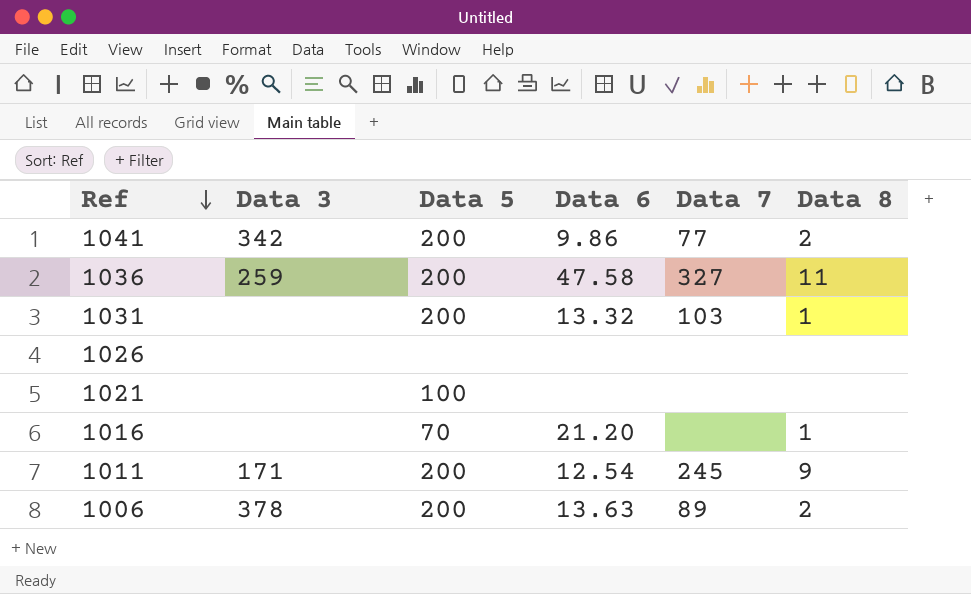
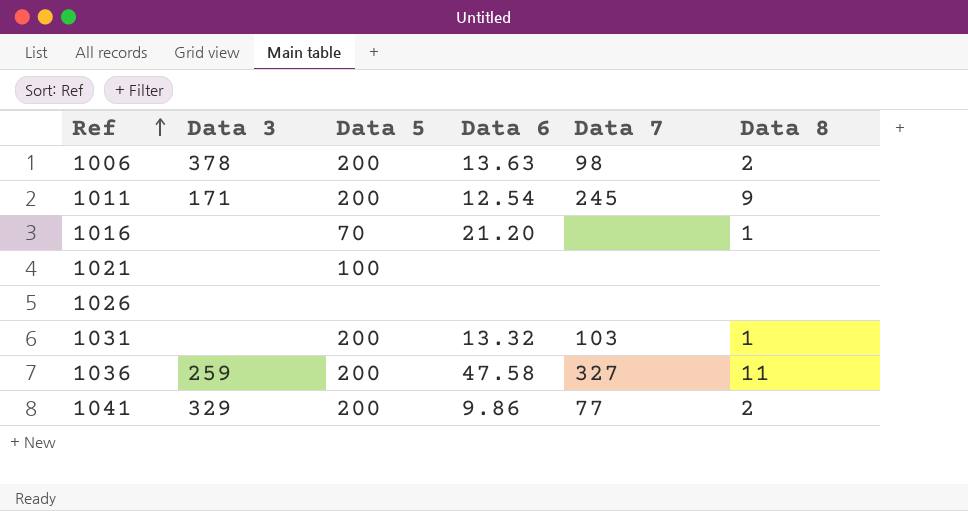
row order: Ref descending -> Ref ascending
1006 | Data 7: 89 -> 98
1041 | Data 3: 342 -> 329

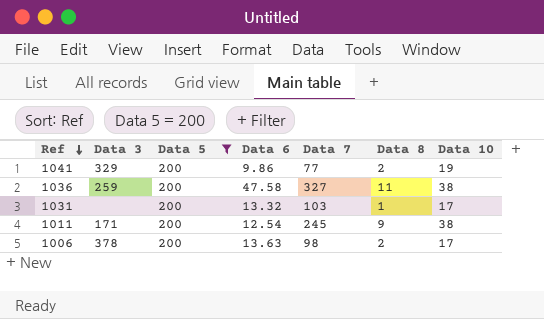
filter: none -> Data 5 = 200
row order: Ref ascending -> Ref descending
column Data 10 | position: none -> 7

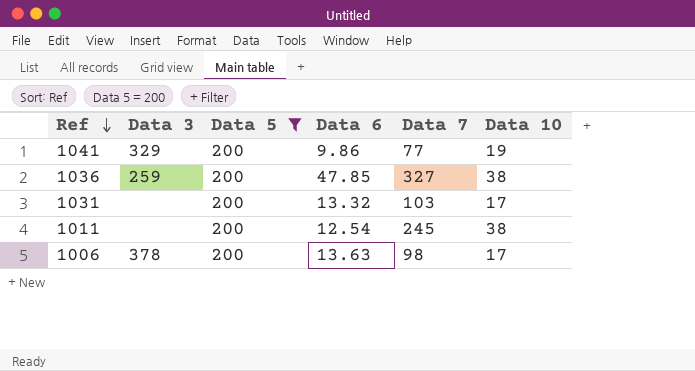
column Data 8 | position: 6 -> none
1036 | Data 6: 47.58 -> 47.85
1011 | Data 3: 171 -> none

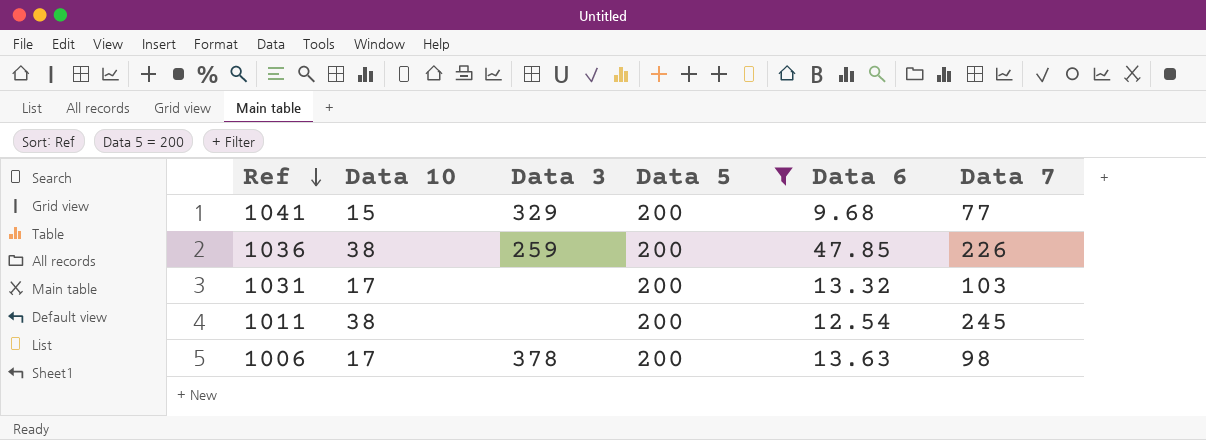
column Data 10 | position: 6 -> 2
1041 | Data 10: 19 -> 15
1041 | Data 6: 9.86 -> 9.68
1036 | Data 7: 327 -> 226

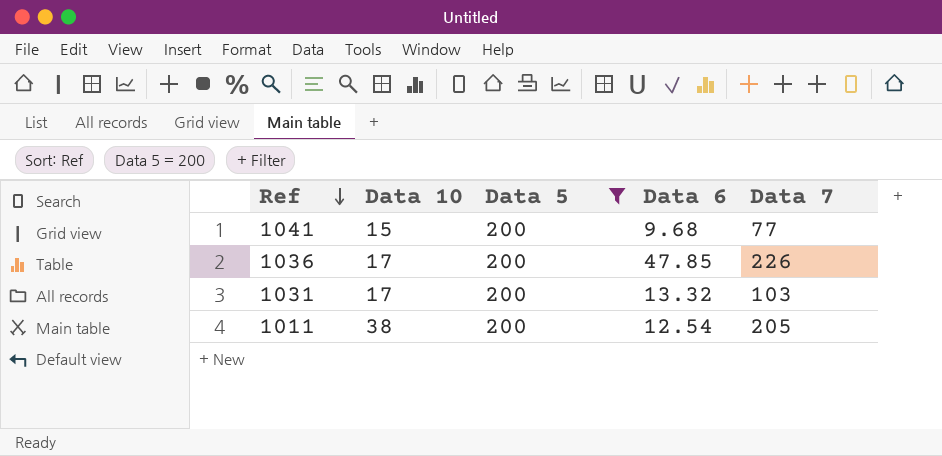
column Data 3 | position: 3 -> none
row 1006: 17 | 378 | 200 | 13.63 | 98 -> none
1036 | Data 10: 38 -> 17
1011 | Data 7: 245 -> 205

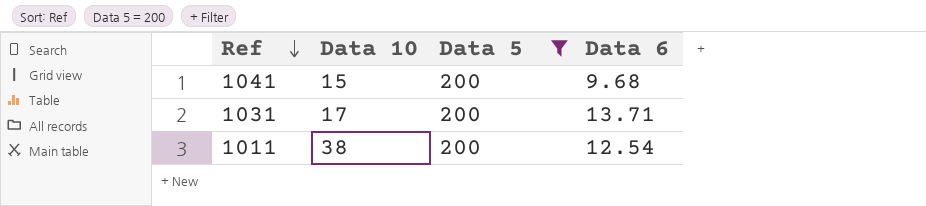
column Data 7 | position: 5 -> none
row 1036: 17 | 200 | 47.85 | 226 -> none
1031 | Data 6: 13.32 -> 13.71

